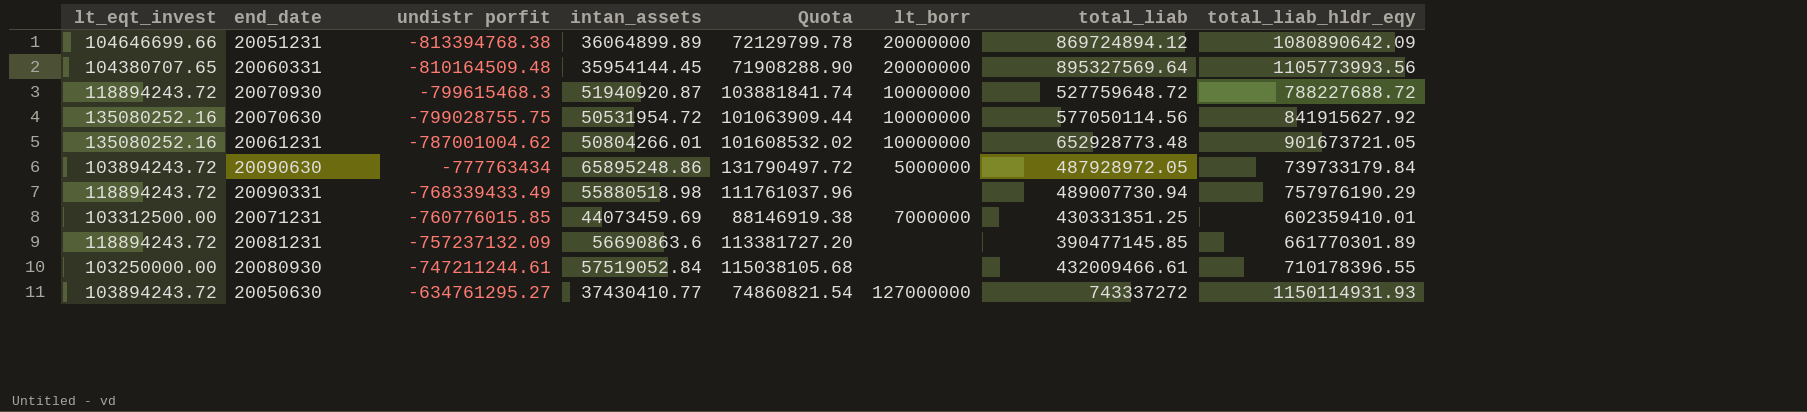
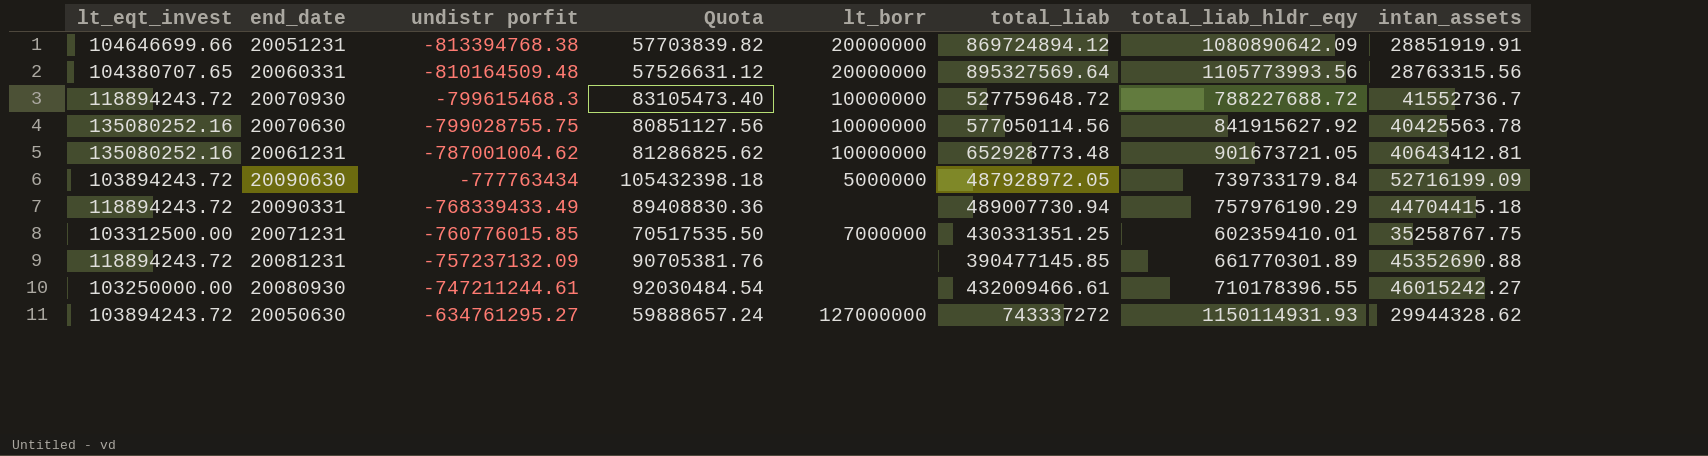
column intan_assets | position: 4 -> 8
20051231 | Quota: 72129799.78 -> 57703839.82
20051231 | intan_assets: 36064899.89 -> 28851919.91
20060331 | Quota: 71908288.90 -> 57526631.12
20060331 | intan_assets: 35954144.45 -> 28763315.56
20070930 | Quota: 103881841.74 -> 83105473.40
20070930 | intan_assets: 51940920.87 -> 41552736.7
20070630 | Quota: 101063909.44 -> 80851127.56
20070630 | intan_assets: 50531954.72 -> 40425563.78
20061231 | Quota: 101608532.02 -> 81286825.62
20061231 | intan_assets: 50804266.01 -> 40643412.81
20090630 | Quota: 131790497.72 -> 105432398.18
20090630 | intan_assets: 65895248.86 -> 52716199.09
20090331 | Quota: 111761037.96 -> 89408830.36
20090331 | intan_assets: 55880518.98 -> 44704415.18
20071231 | Quota: 88146919.38 -> 70517535.50
20071231 | intan_assets: 44073459.69 -> 35258767.75
20081231 | Quota: 113381727.20 -> 90705381.76
20081231 | intan_assets: 56690863.6 -> 45352690.88
20080930 | Quota: 115038105.68 -> 92030484.54
20080930 | intan_assets: 57519052.84 -> 46015242.27
20050630 | Quota: 74860821.54 -> 59888657.24
20050630 | intan_assets: 37430410.77 -> 29944328.62

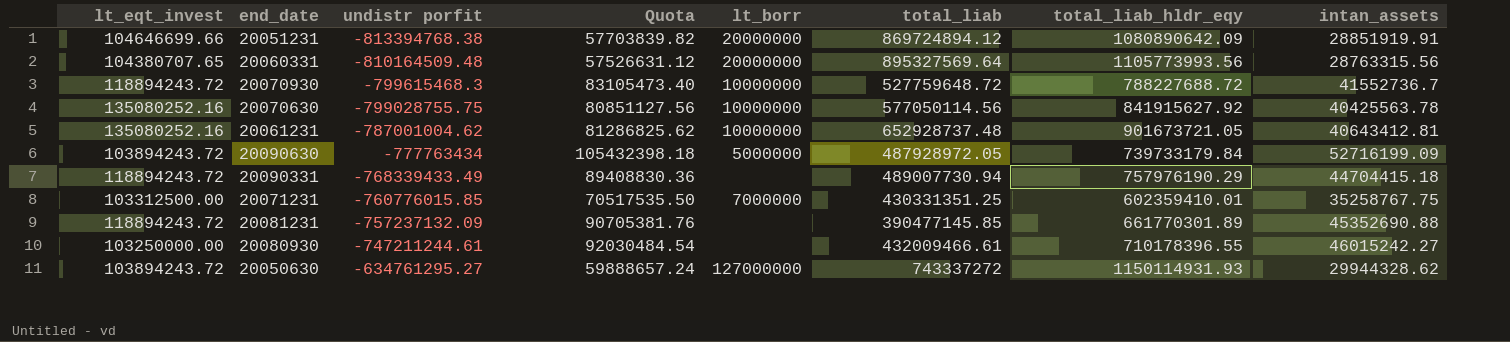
20061231 | total_liab: 652928773.48 -> 652928737.48

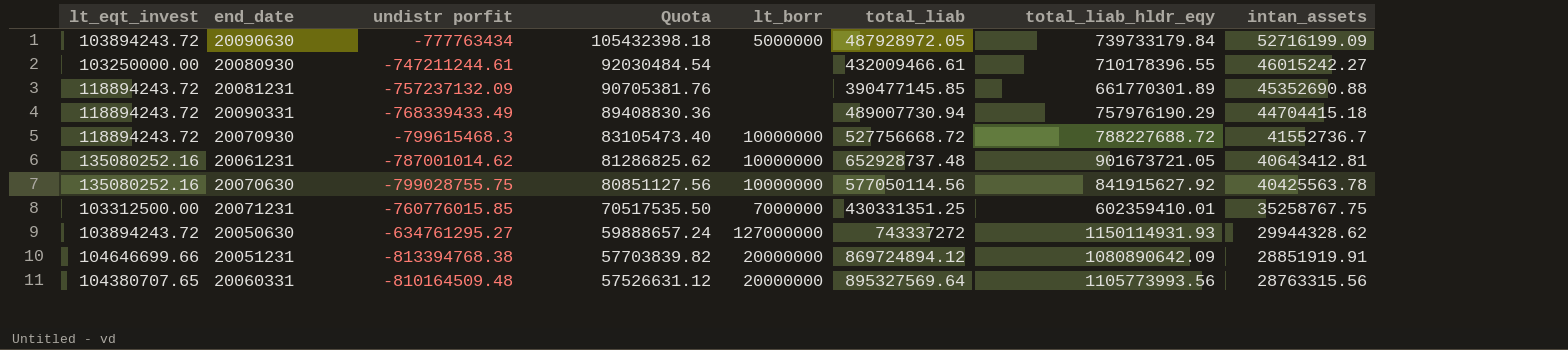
row order: undistr porfit ascending -> Quota descending
20070930 | total_liab: 527759648.72 -> 527756668.72
20061231 | undistr porfit: -787001004.62 -> -787001014.62

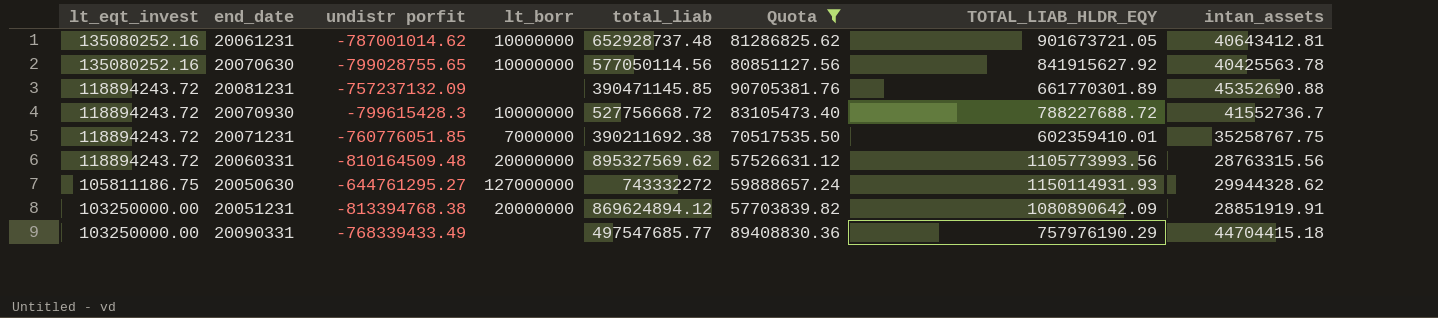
filter: none -> Quota <= 90705381.76
row order: Quota descending -> lt_eqt_invest descending
column Quota | position: 4 -> 6
column name: total_liab_hldr_eqy -> TOTAL_LIAB_HLDR_EQY
20070630 | undistr porfit: -799028755.75 -> -799028755.65
20081231 | total_liab: 390477145.85 -> 390471145.85
20070930 | undistr porfit: -799615468.3 -> -799615428.3
20071231 | lt_eqt_invest: 103312500.00 -> 118894243.72
20071231 | undistr porfit: -760776015.85 -> -760776051.85
20071231 | total_liab: 430331351.25 -> 390211692.38
20060331 | lt_eqt_invest: 104380707.65 -> 118894243.72
20060331 | total_liab: 895327569.64 -> 895327569.62
20050630 | lt_eqt_invest: 103894243.72 -> 105811186.75
20050630 | undistr porfit: -634761295.27 -> -644761295.27
20050630 | total_liab: 743337272 -> 743332272
20051231 | lt_eqt_invest: 104646699.66 -> 103250000.00
20051231 | total_liab: 869724894.12 -> 869624894.12
20090331 | lt_eqt_invest: 118894243.72 -> 103250000.00
20090331 | total_liab: 489007730.94 -> 497547685.77

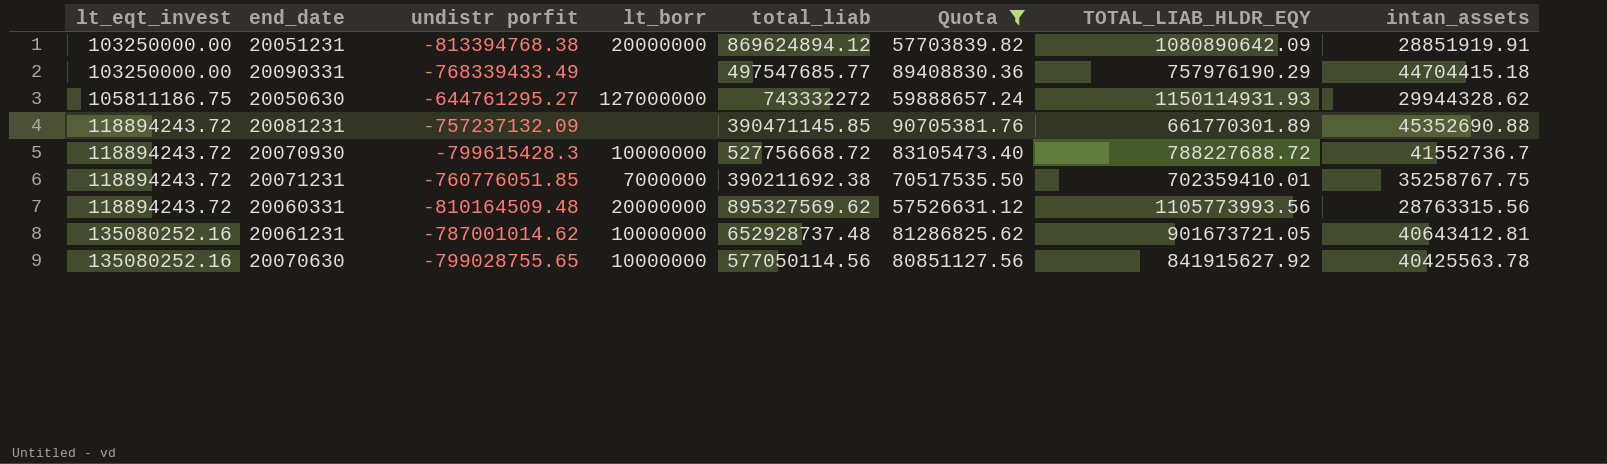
row order: lt_eqt_invest descending -> lt_eqt_invest ascending
20071231 | TOTAL_LIAB_HLDR_EQY: 602359410.01 -> 702359410.01

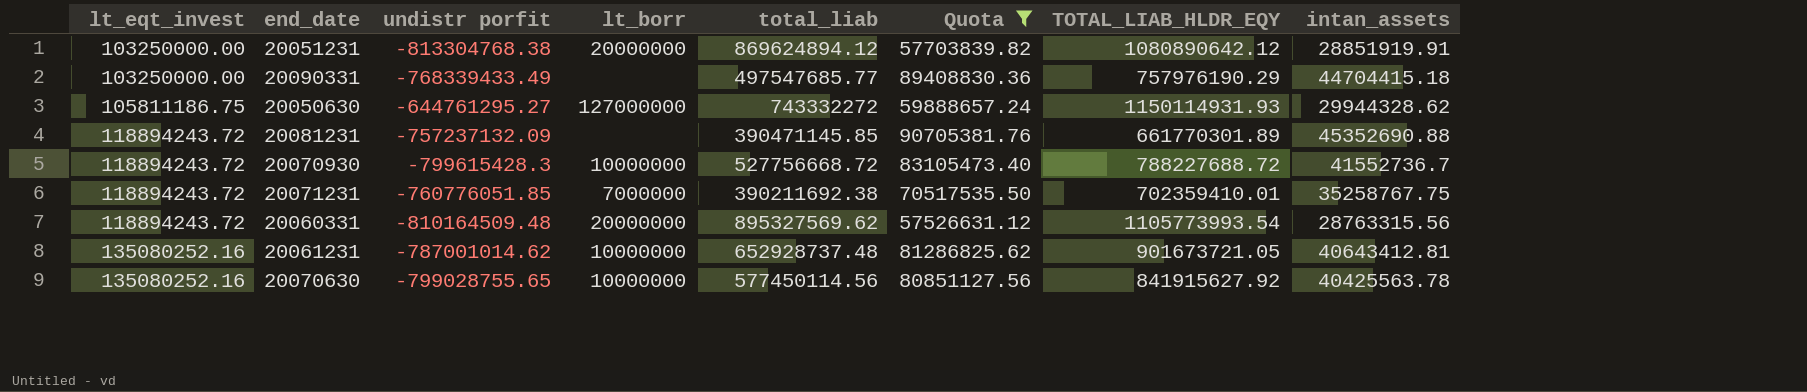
20051231 | undistr porfit: -813394768.38 -> -813304768.38
20051231 | TOTAL_LIAB_HLDR_EQY: 1080890642.09 -> 1080890642.12
20060331 | TOTAL_LIAB_HLDR_EQY: 1105773993.56 -> 1105773993.54
20070630 | total_liab: 577050114.56 -> 577450114.56

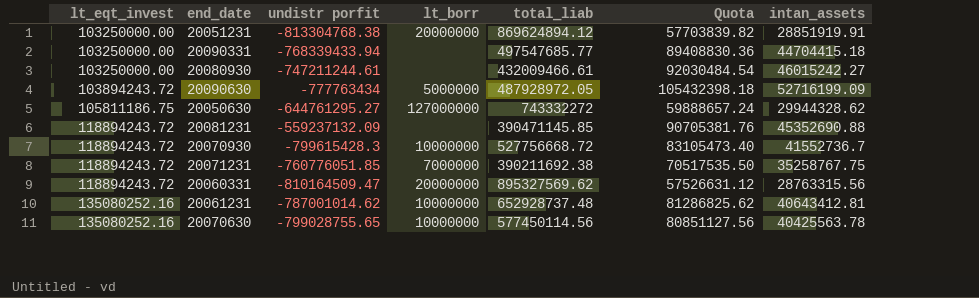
filter: Quota <= 90705381.76 -> none
column TOTAL_LIAB_HLDR_EQY | position: 7 -> none
20090331 | undistr porfit: -768339433.49 -> -768339433.94
20081231 | undistr porfit: -757237132.09 -> -559237132.09
20060331 | undistr porfit: -810164509.48 -> -810164509.47

